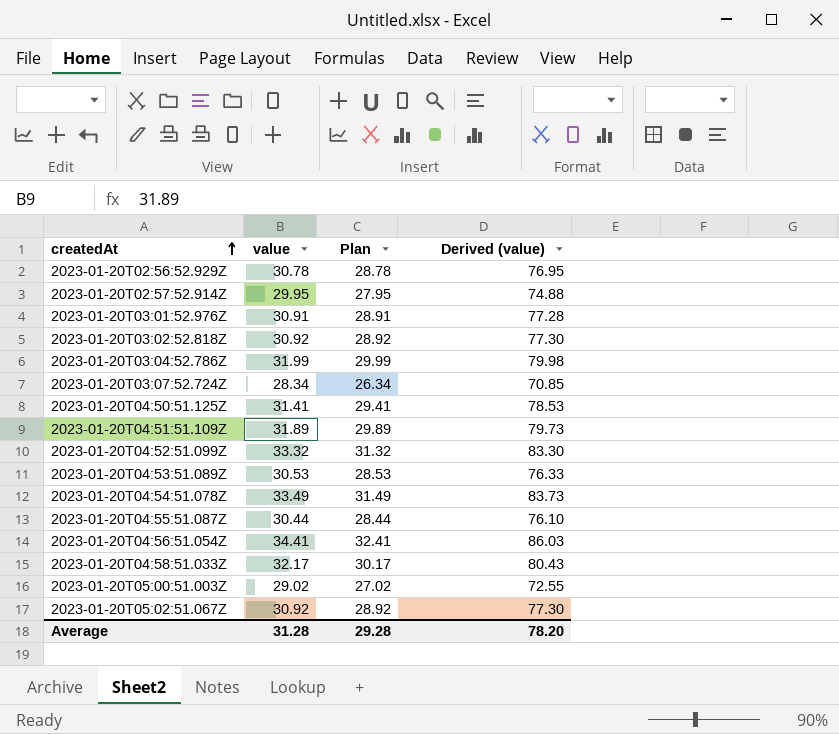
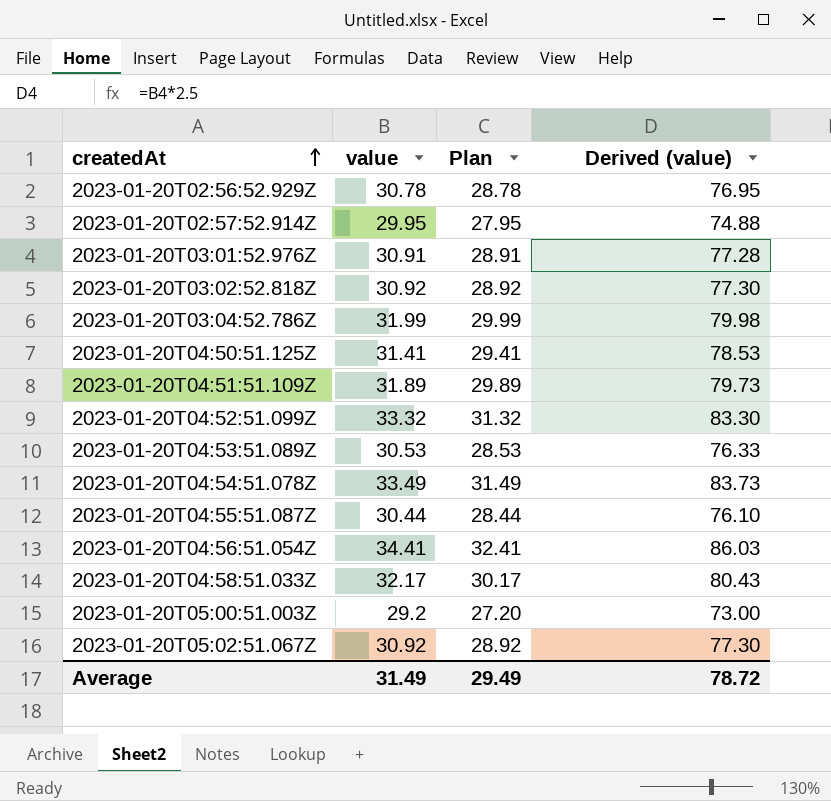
row 2023-01-20T03:07:52.724Z: 28.34 | 26.34 | 70.85 -> none
2023-01-20T05:00:51.003Z | value: 29.02 -> 29.2
2023-01-20T05:00:51.003Z | Plan: 27.02 -> 27.20
2023-01-20T05:00:51.003Z | Derived (value): 72.55 -> 73.00
Average | value: 31.28 -> 31.49
Average | Plan: 29.28 -> 29.49
Average | Derived (value): 78.20 -> 78.72

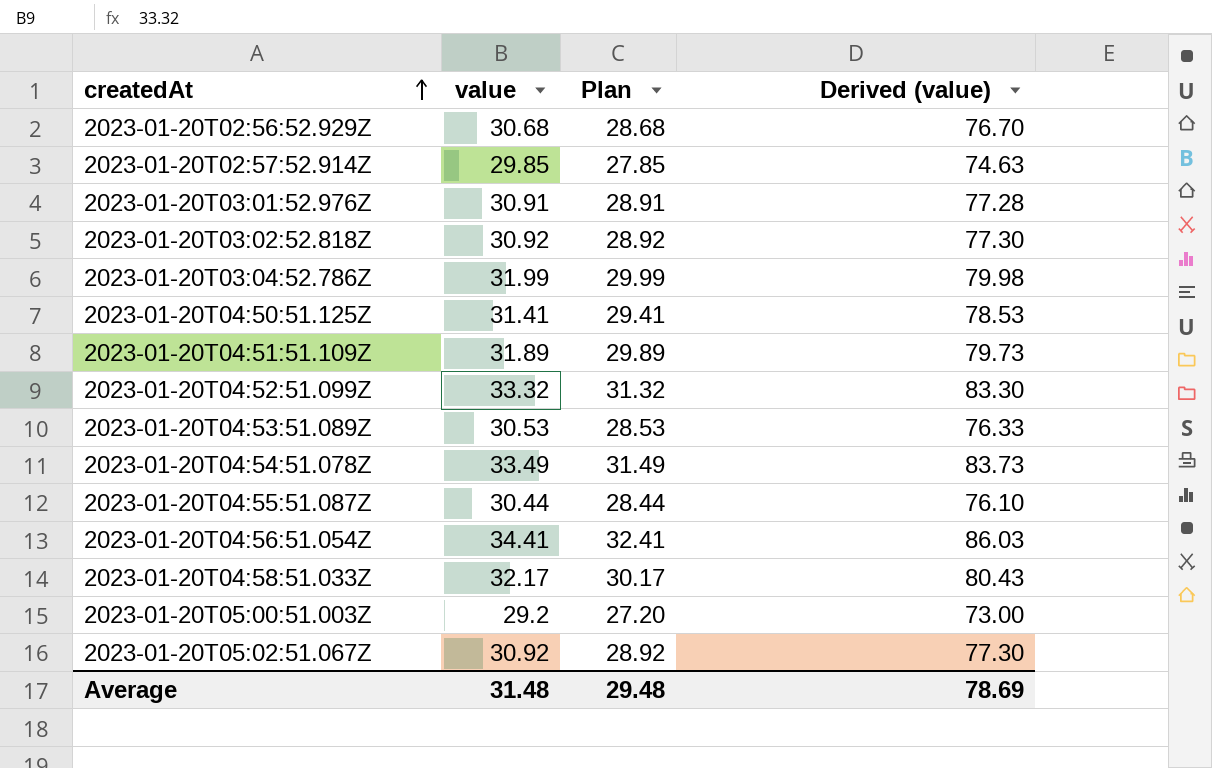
2023-01-20T02:56:52.929Z | value: 30.78 -> 30.68
2023-01-20T02:56:52.929Z | Plan: 28.78 -> 28.68
2023-01-20T02:56:52.929Z | Derived (value): 76.95 -> 76.70
2023-01-20T02:57:52.914Z | value: 29.95 -> 29.85
2023-01-20T02:57:52.914Z | Plan: 27.95 -> 27.85
2023-01-20T02:57:52.914Z | Derived (value): 74.88 -> 74.63
Average | value: 31.49 -> 31.48
Average | Plan: 29.49 -> 29.48
Average | Derived (value): 78.72 -> 78.69

